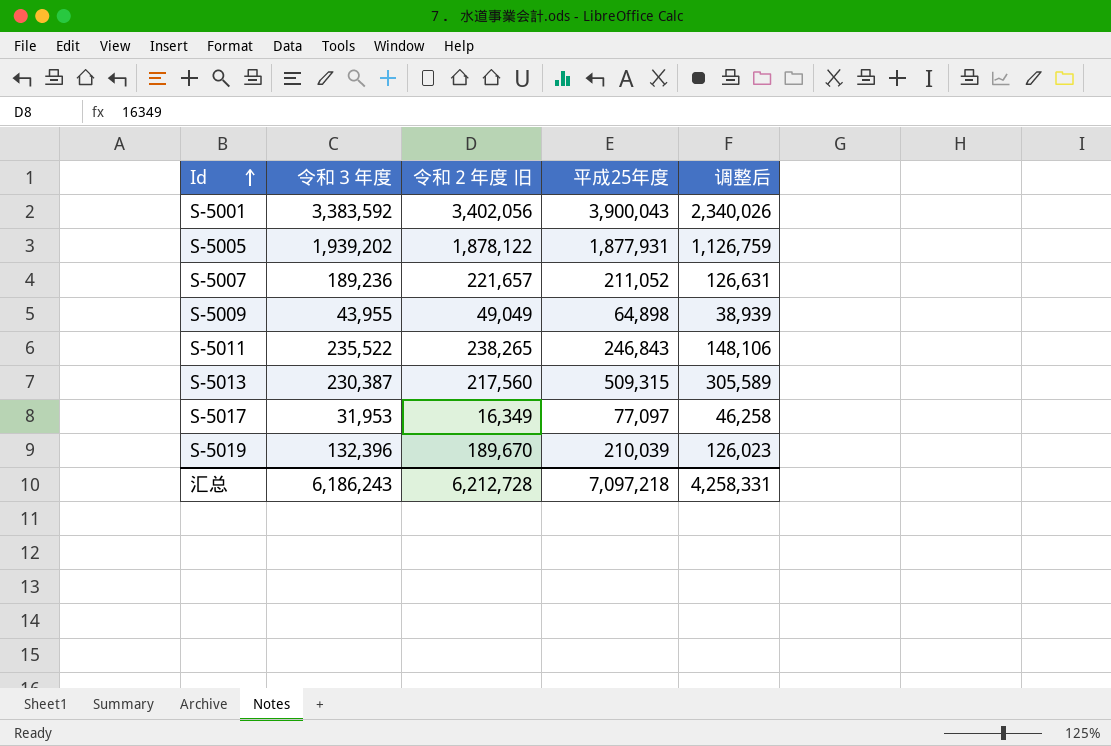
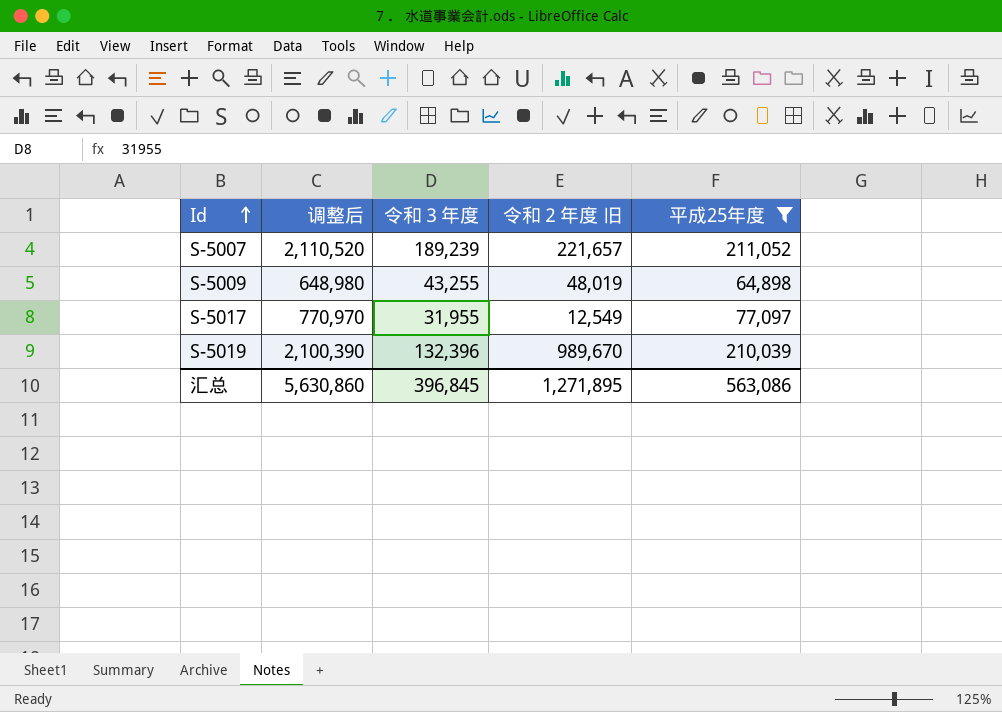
filter: none -> 平成25年度 <= 211,052
column 调整后 | formula: [平成25年度] * 0.6 -> [平成25年度] * 10
column 调整后 | position: 5 -> 2
S-5007 | 令和３年度: 189,236 -> 189,239
S-5009 | 令和３年度: 43,955 -> 43,255
S-5009 | 令和２年度 旧: 49,049 -> 48,019
S-5017 | 令和３年度: 31,953 -> 31,955
S-5017 | 令和２年度 旧: 16,349 -> 12,549
S-5019 | 令和２年度 旧: 189,670 -> 989,670
汇总 | 调整后: 4,258,331 -> 5,630,860
汇总 | 令和３年度: 6,186,243 -> 396,845
汇总 | 令和２年度 旧: 6,212,728 -> 1,271,895
汇总 | 平成25年度: 7,097,218 -> 563,086

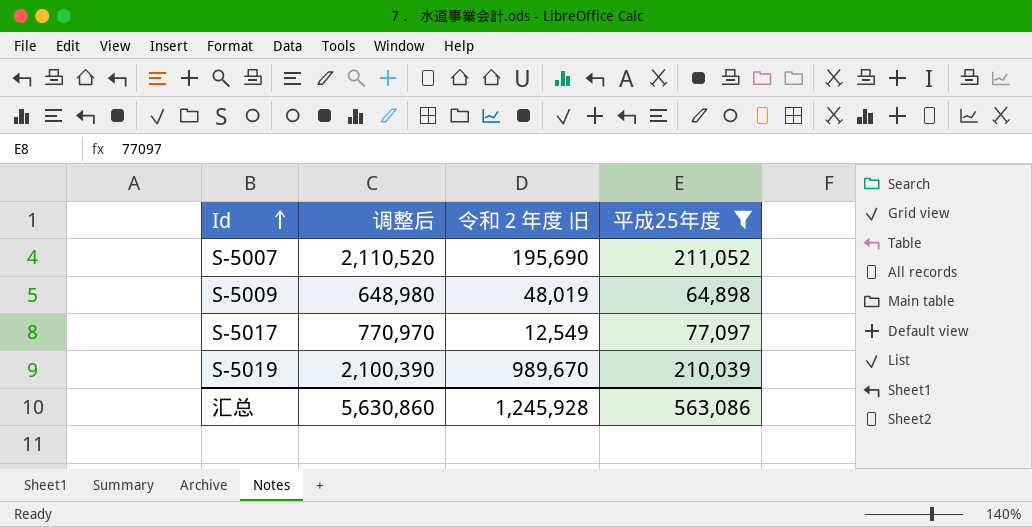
column 令和３年度 | position: 3 -> none
S-5007 | 令和２年度 旧: 221,657 -> 195,690
汇总 | 令和２年度 旧: 1,271,895 -> 1,245,928

